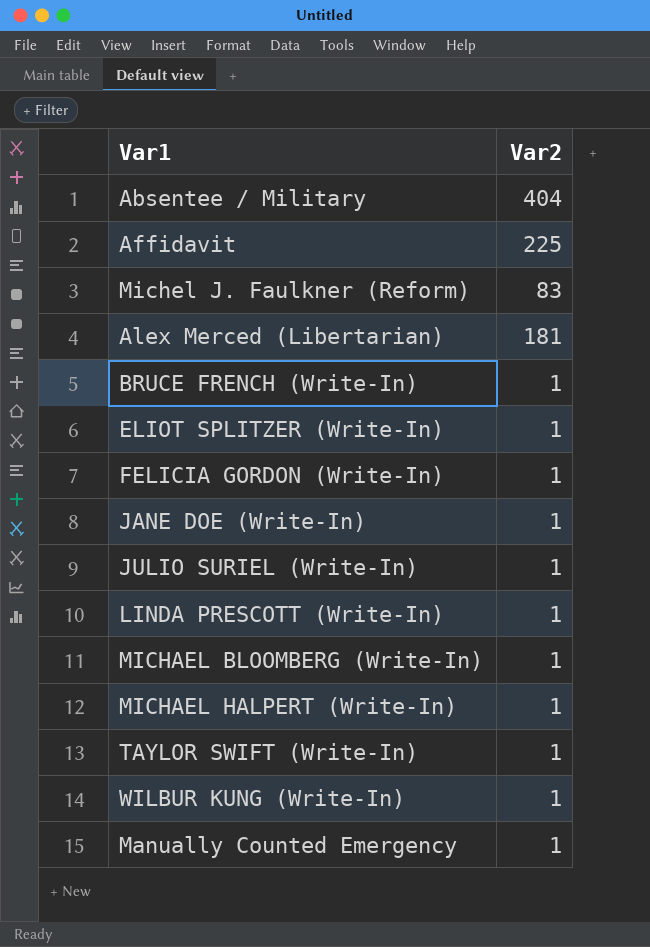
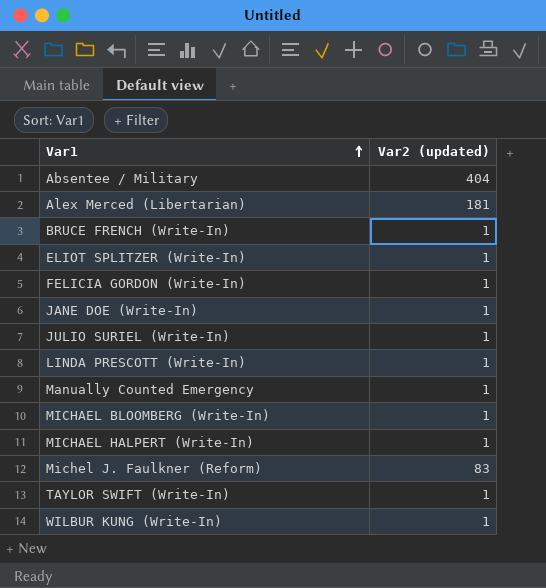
row order: none -> Var1 ascending
column name: Var2 -> Var2 (updated)
row Affidavit: 225 -> none

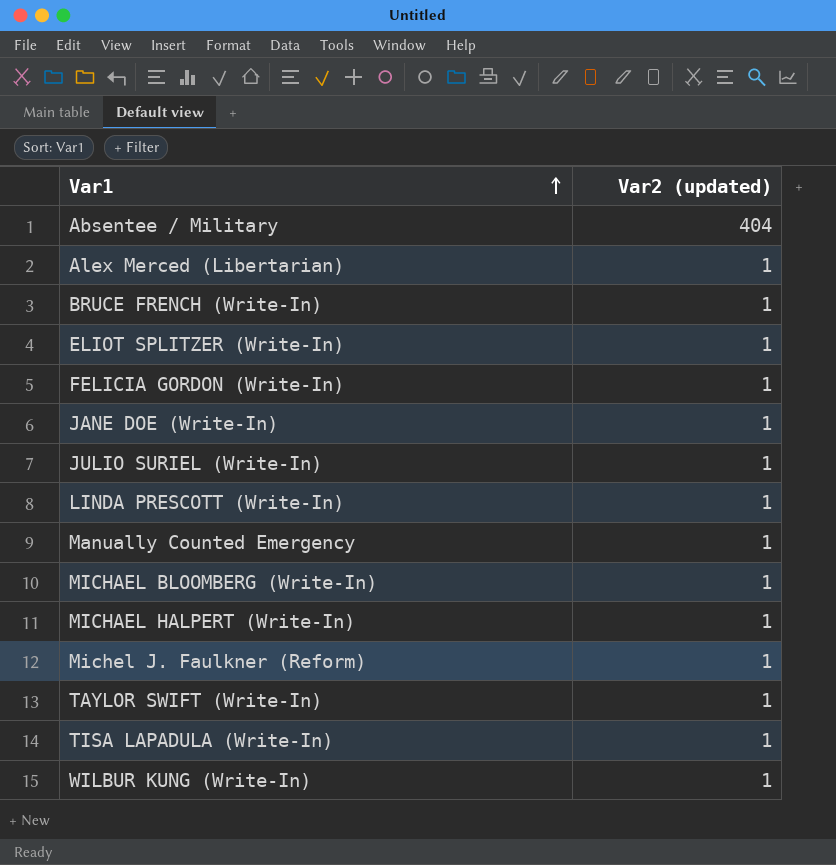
Alex Merced (Libertarian) | Var2 (updated): 181 -> 1
Michel J. Faulkner (Reform) | Var2 (updated): 83 -> 1
row TISA LAPADULA (Write-In): none -> 1

